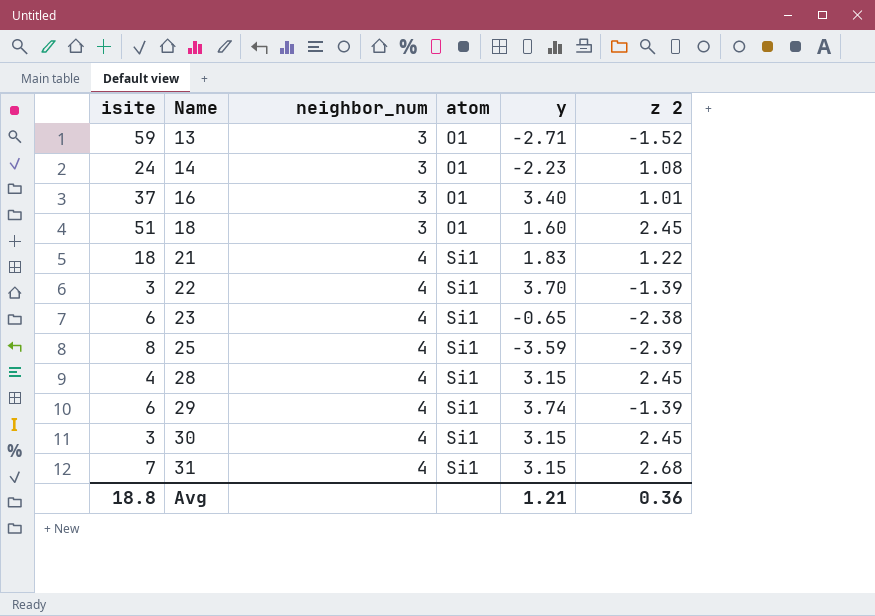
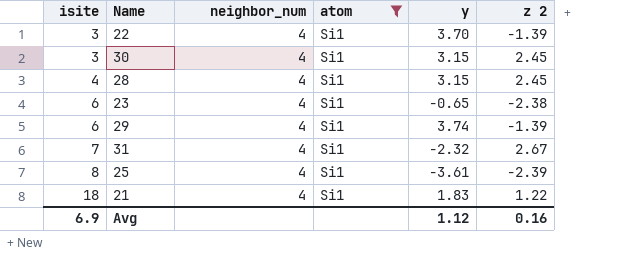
filter: none -> atom = Si1
row order: Name ascending -> isite ascending
31 | y: 3.15 -> -2.32
31 | z 2: 2.68 -> 2.67
25 | y: -3.59 -> -3.61
Avg | isite: 18.8 -> 6.9
Avg | y: 1.21 -> 1.12
Avg | z 2: 0.36 -> 0.16

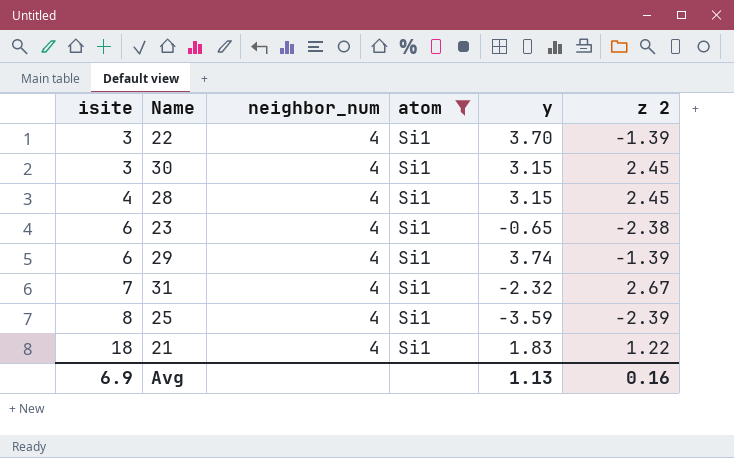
25 | y: -3.61 -> -3.59
Avg | y: 1.12 -> 1.13

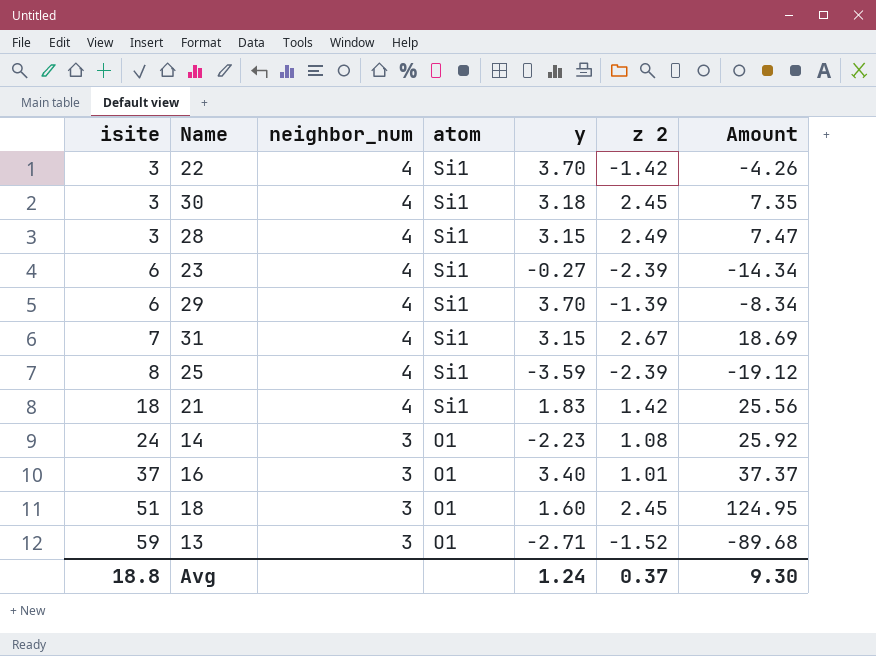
filter: atom = Si1 -> none
column Amount | formula: none -> [isite] * [z 2]
22 | z 2: -1.39 -> -1.42
30 | y: 3.15 -> 3.18
28 | isite: 4 -> 3
28 | z 2: 2.45 -> 2.49
23 | y: -0.65 -> -0.27
23 | z 2: -2.38 -> -2.39
29 | y: 3.74 -> 3.70
31 | y: -2.32 -> 3.15
21 | z 2: 1.22 -> 1.42
Avg | isite: 6.9 -> 18.8
Avg | y: 1.13 -> 1.24
Avg | z 2: 0.16 -> 0.37

